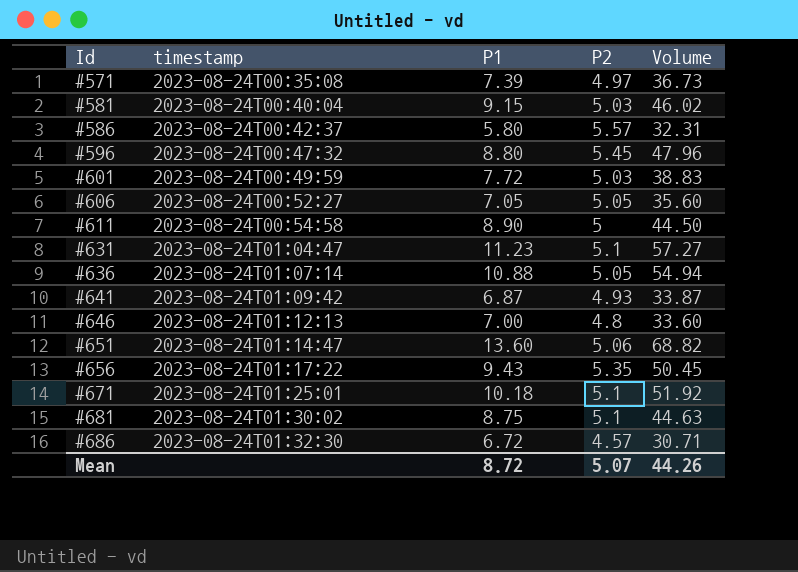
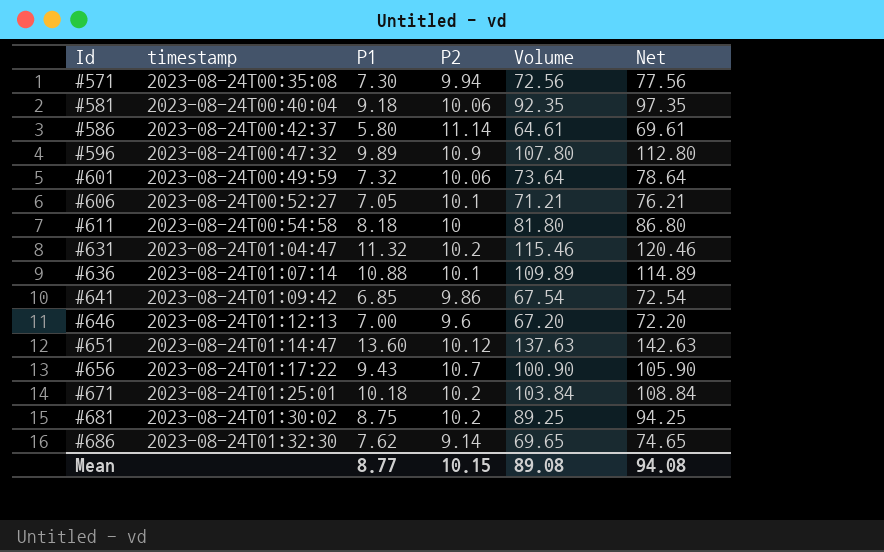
column Net | formula: none -> [Volume] + 5
#571 | P1: 7.39 -> 7.30
#571 | P2: 4.97 -> 9.94
#571 | Volume: 36.73 -> 72.56
#581 | P1: 9.15 -> 9.18
#581 | P2: 5.03 -> 10.06
#581 | Volume: 46.02 -> 92.35
#586 | P2: 5.57 -> 11.14
#586 | Volume: 32.31 -> 64.61
#596 | P1: 8.80 -> 9.89
#596 | P2: 5.45 -> 10.9
#596 | Volume: 47.96 -> 107.80
#601 | P1: 7.72 -> 7.32
#601 | P2: 5.03 -> 10.06
#601 | Volume: 38.83 -> 73.64
#606 | P2: 5.05 -> 10.1
#606 | Volume: 35.60 -> 71.21
#611 | P1: 8.90 -> 8.18
#611 | P2: 5 -> 10
#611 | Volume: 44.50 -> 81.80
#631 | P1: 11.23 -> 11.32
#631 | P2: 5.1 -> 10.2
#631 | Volume: 57.27 -> 115.46
#636 | P2: 5.05 -> 10.1
#636 | Volume: 54.94 -> 109.89
#641 | P1: 6.87 -> 6.85
#641 | P2: 4.93 -> 9.86
#641 | Volume: 33.87 -> 67.54
#646 | P2: 4.8 -> 9.6
#646 | Volume: 33.60 -> 67.20
#651 | P2: 5.06 -> 10.12
#651 | Volume: 68.82 -> 137.63
#656 | P2: 5.35 -> 10.7
#656 | Volume: 50.45 -> 100.90
#671 | P2: 5.1 -> 10.2
#671 | Volume: 51.92 -> 103.84
#681 | P2: 5.1 -> 10.2
#681 | Volume: 44.63 -> 89.25
#686 | P1: 6.72 -> 7.62
#686 | P2: 4.57 -> 9.14
#686 | Volume: 30.71 -> 69.65
Mean | P1: 8.72 -> 8.77
Mean | P2: 5.07 -> 10.15
Mean | Volume: 44.26 -> 89.08

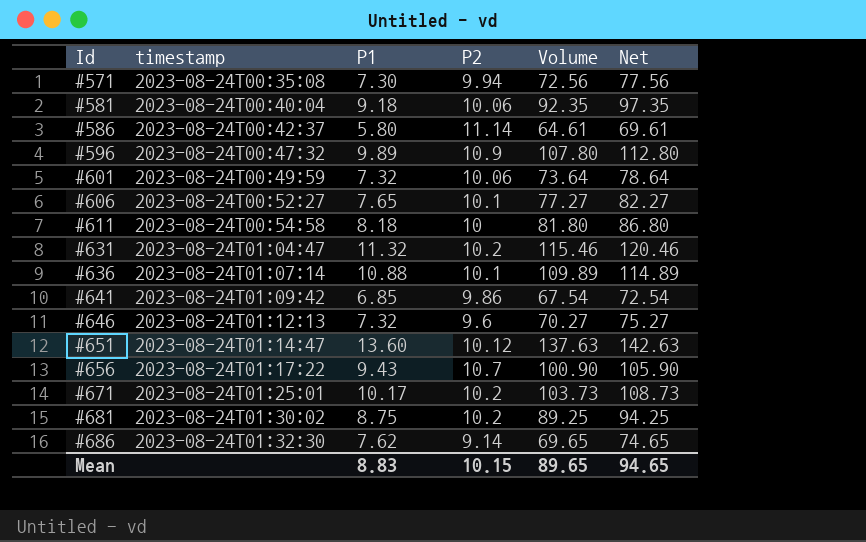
#606 | P1: 7.05 -> 7.65
#606 | Volume: 71.21 -> 77.27
#606 | Net: 76.21 -> 82.27
#646 | P1: 7.00 -> 7.32
#646 | Volume: 67.20 -> 70.27
#646 | Net: 72.20 -> 75.27
#671 | P1: 10.18 -> 10.17
#671 | Volume: 103.84 -> 103.73
#671 | Net: 108.84 -> 108.73
Mean | P1: 8.77 -> 8.83
Mean | Volume: 89.08 -> 89.65
Mean | Net: 94.08 -> 94.65

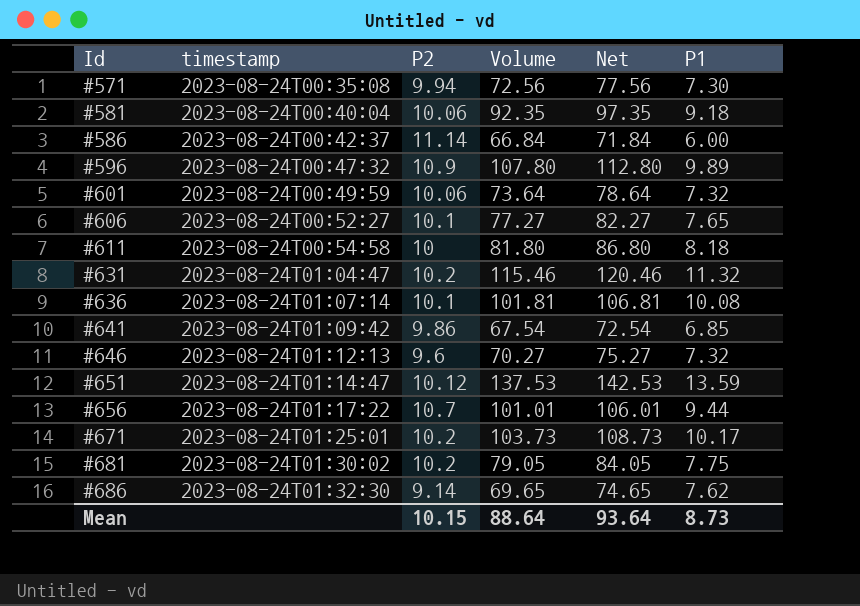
column P1 | position: 3 -> 6
#586 | Volume: 64.61 -> 66.84
#586 | Net: 69.61 -> 71.84
#586 | P1: 5.80 -> 6.00
#636 | Volume: 109.89 -> 101.81
#636 | Net: 114.89 -> 106.81
#636 | P1: 10.88 -> 10.08
#651 | Volume: 137.63 -> 137.53
#651 | Net: 142.63 -> 142.53
#651 | P1: 13.60 -> 13.59
#656 | Volume: 100.90 -> 101.01
#656 | Net: 105.90 -> 106.01
#656 | P1: 9.43 -> 9.44
#681 | Volume: 89.25 -> 79.05
#681 | Net: 94.25 -> 84.05
#681 | P1: 8.75 -> 7.75
Mean | Volume: 89.65 -> 88.64
Mean | Net: 94.65 -> 93.64
Mean | P1: 8.83 -> 8.73

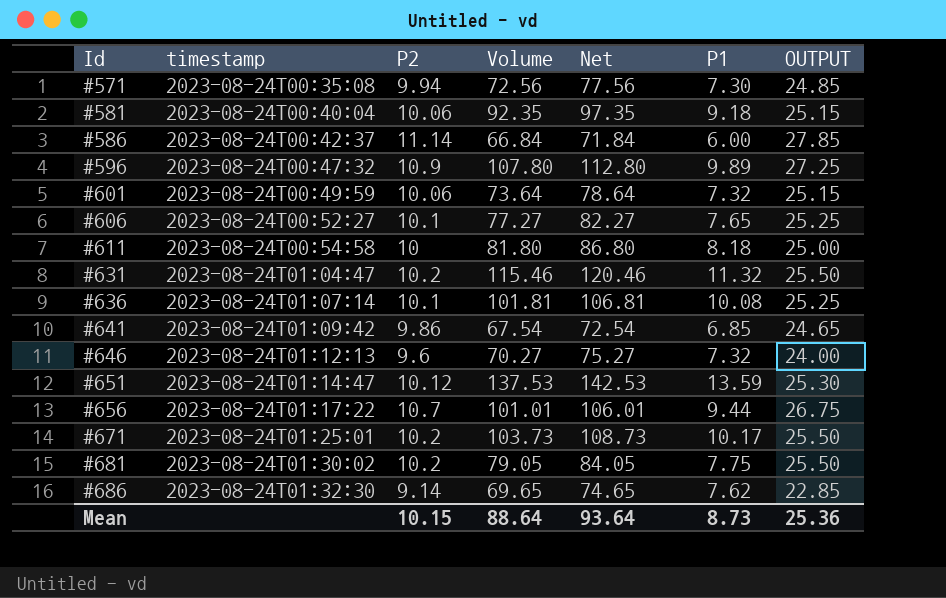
column OUTPUT | formula: none -> [P2] * 2.5

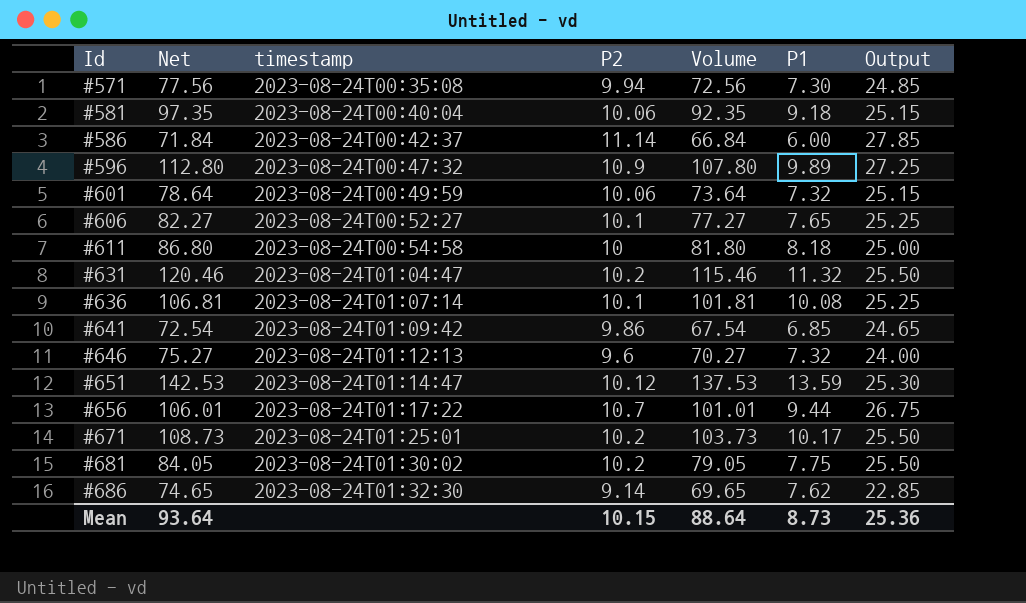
column Net | position: 5 -> 2
column name: OUTPUT -> Output

